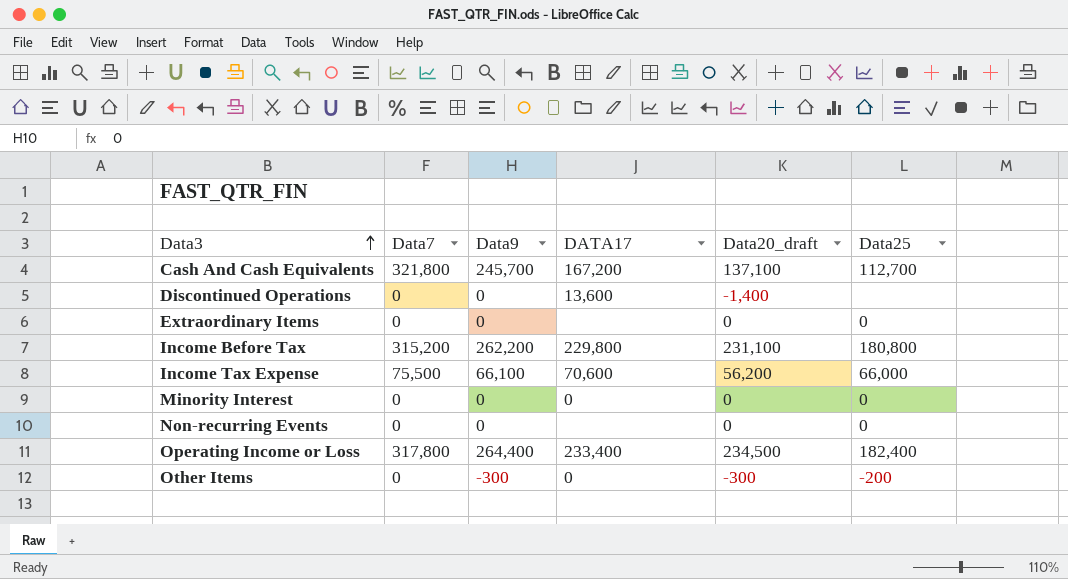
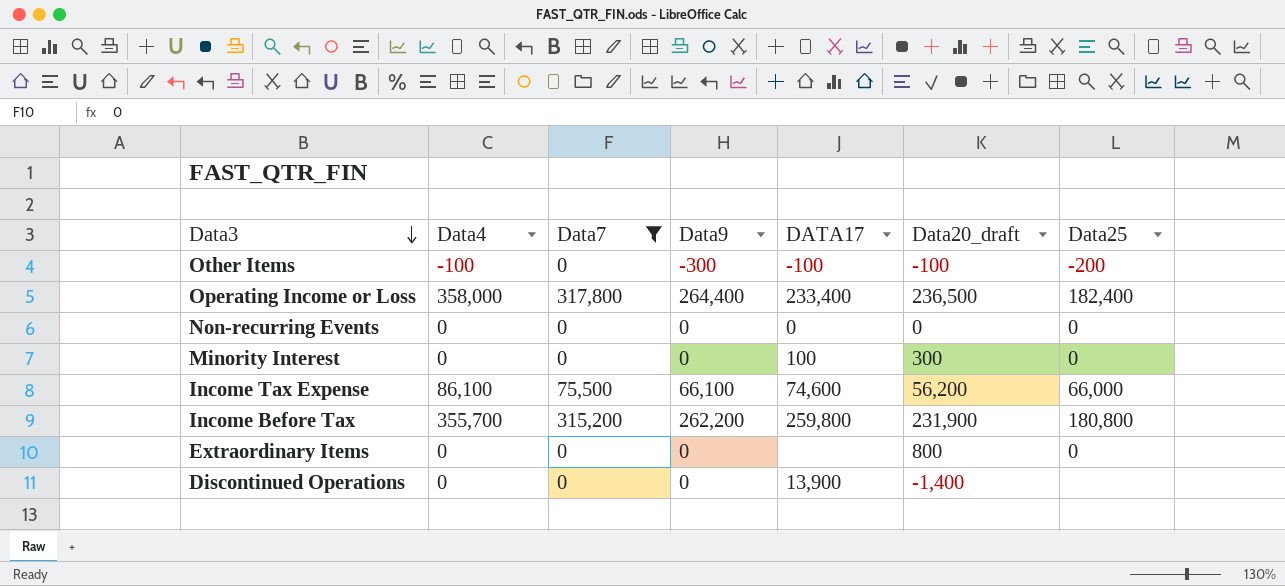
filter: none -> Data7 != 321,800
row order: Data3 ascending -> Data3 descending
column Data4 | position: none -> 2
Other Items | DATA17: 0 -> -100
Other Items | Data20_draft: -300 -> -100
Operating Income or Loss | Data20_draft: 234,500 -> 236,500
Non-recurring Events | DATA17: none -> 0
Minority Interest | DATA17: 0 -> 100
Minority Interest | Data20_draft: 0 -> 300
Income Tax Expense | DATA17: 70,600 -> 74,600
Income Before Tax | DATA17: 229,800 -> 259,800
Income Before Tax | Data20_draft: 231,100 -> 231,900
Extraordinary Items | Data20_draft: 0 -> 800
Discontinued Operations | DATA17: 13,600 -> 13,900

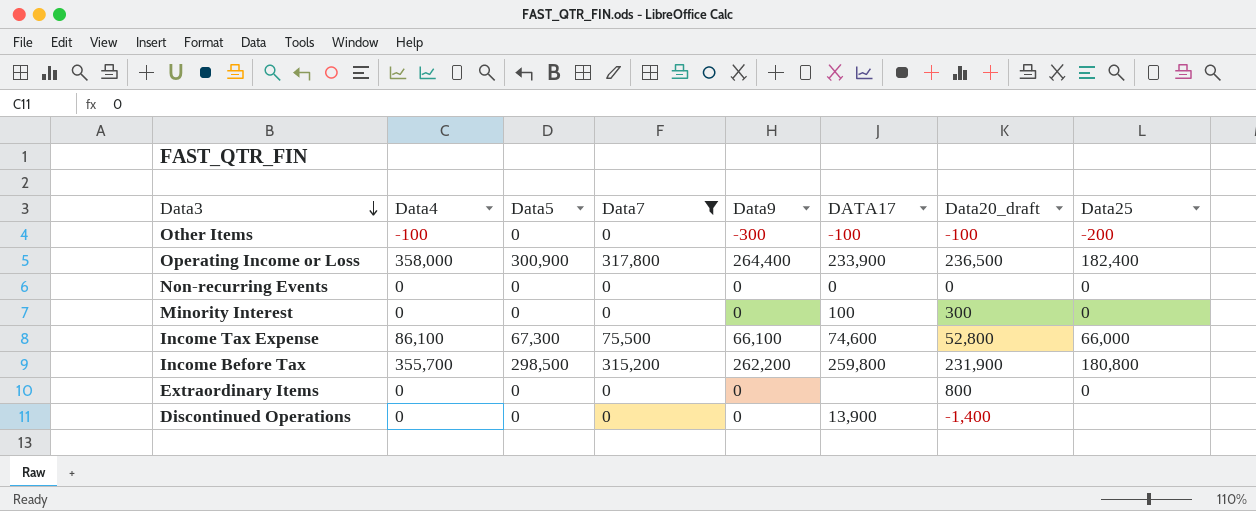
column Data5 | position: none -> 3
Operating Income or Loss | DATA17: 233,400 -> 233,900
Income Tax Expense | Data20_draft: 56,200 -> 52,800

